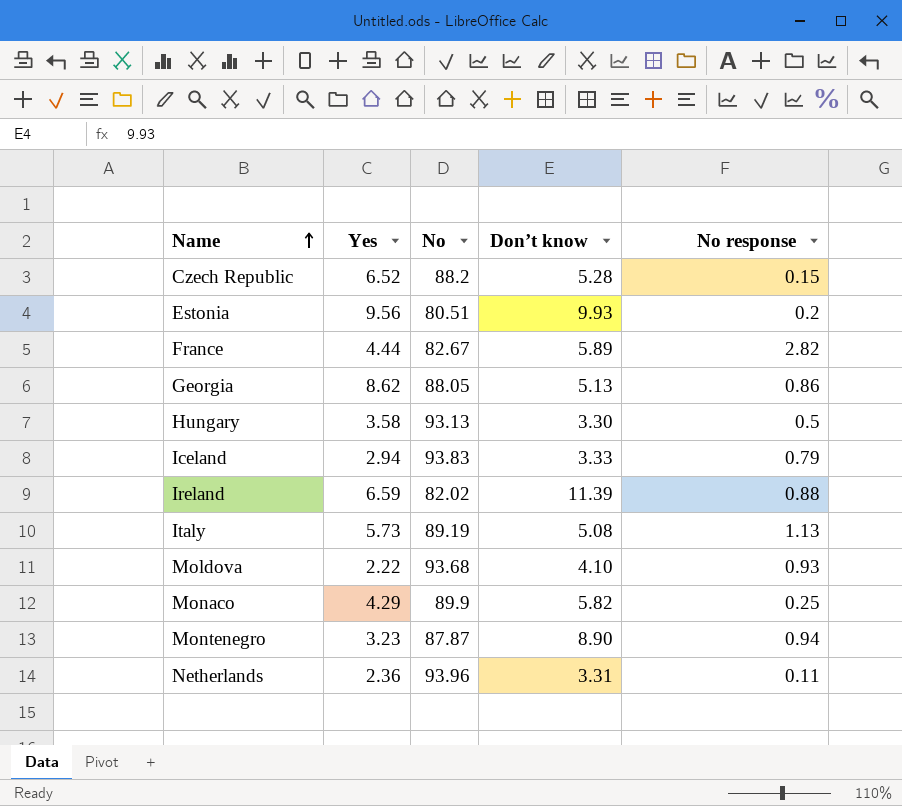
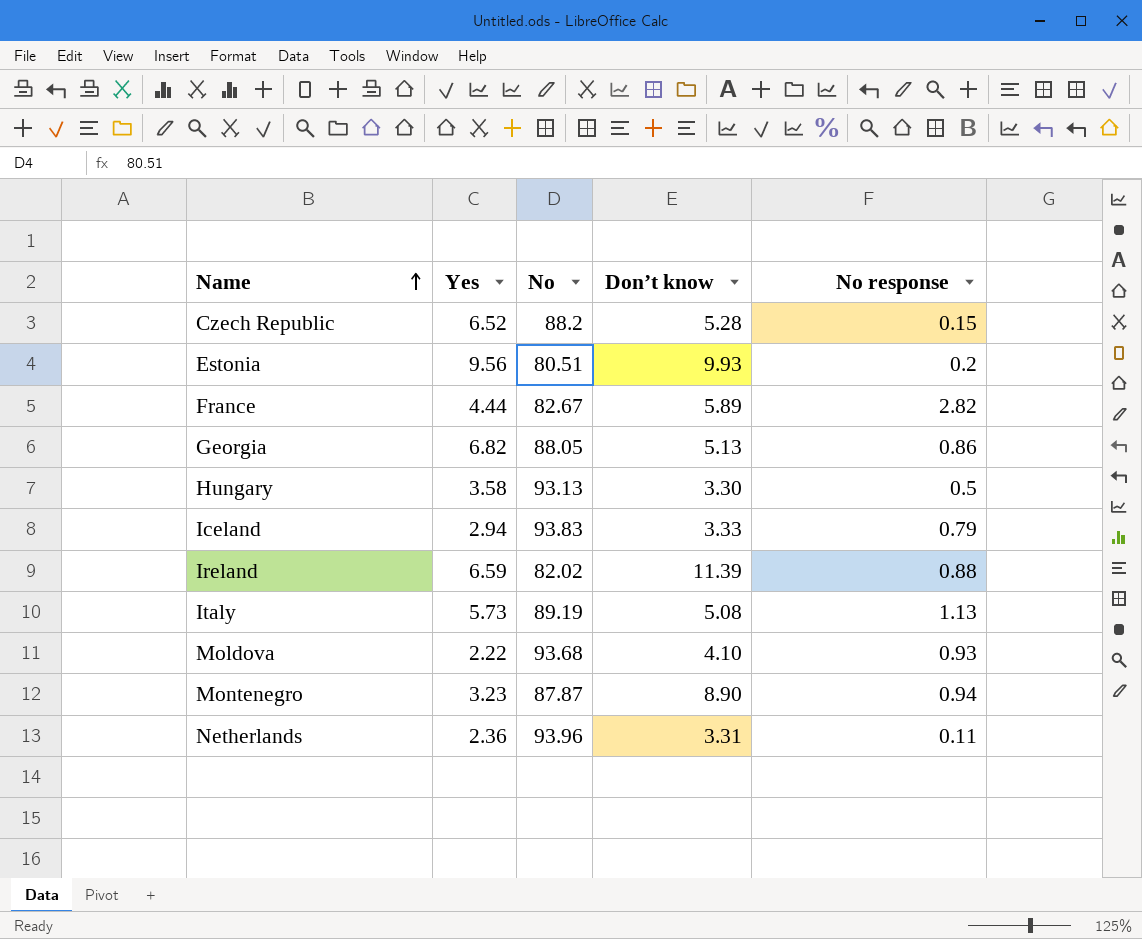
row Monaco: 4.29 | 89.9 | 5.82 | 0.25 -> none
Georgia | Yes: 8.62 -> 6.82

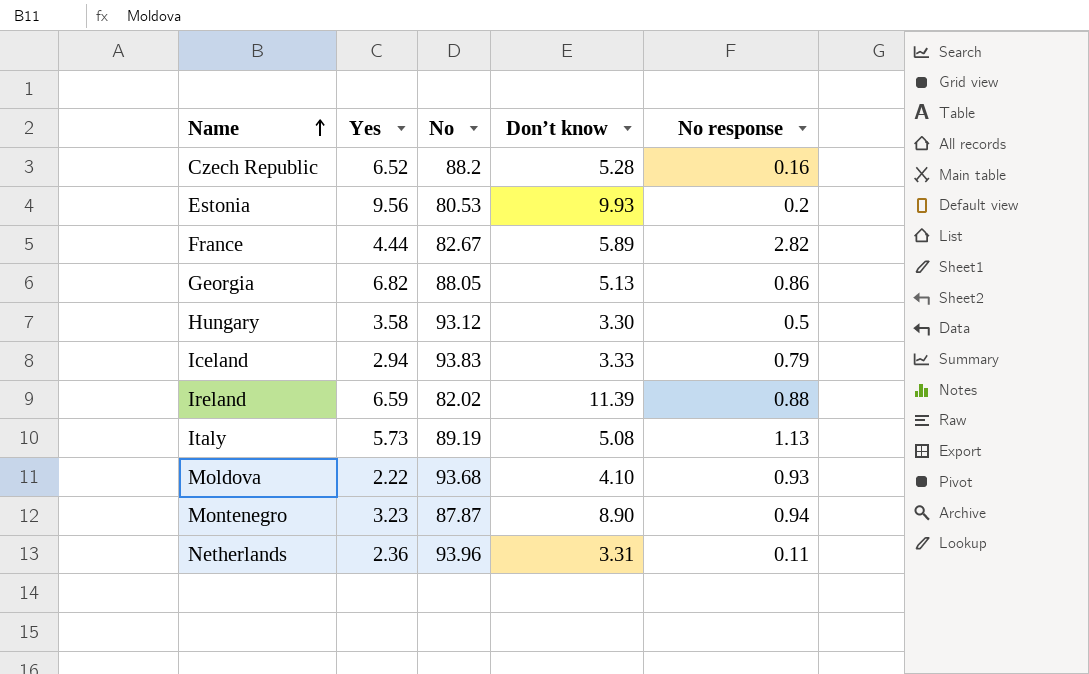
Czech Republic | No response: 0.15 -> 0.16
Estonia | No: 80.51 -> 80.53
Hungary | No: 93.13 -> 93.12

